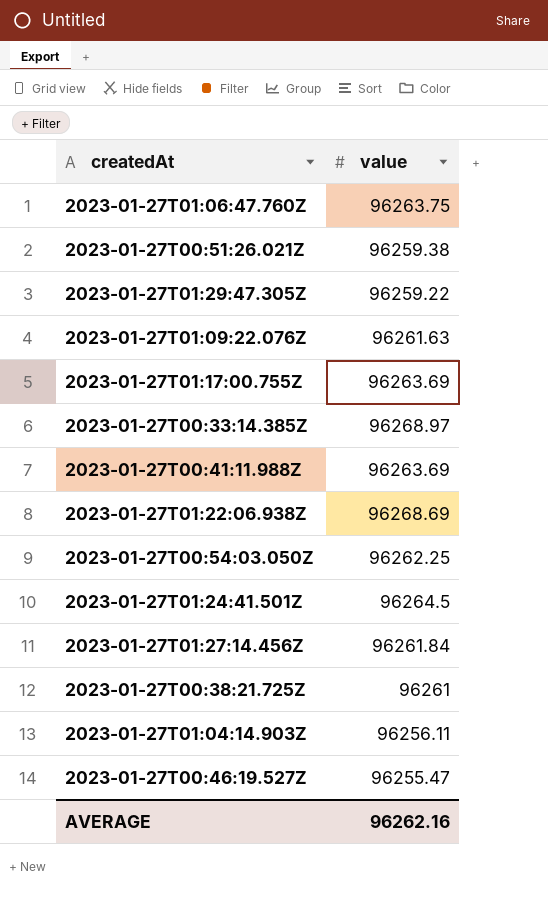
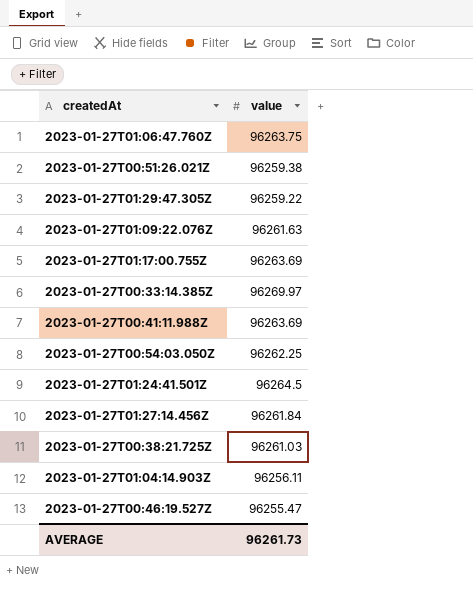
row 2023-01-27T01:22:06.938Z: 96268.69 -> none
2023-01-27T00:33:14.385Z | value: 96268.97 -> 96269.97
2023-01-27T00:38:21.725Z | value: 96261 -> 96261.03
AVERAGE | value: 96262.16 -> 96261.73

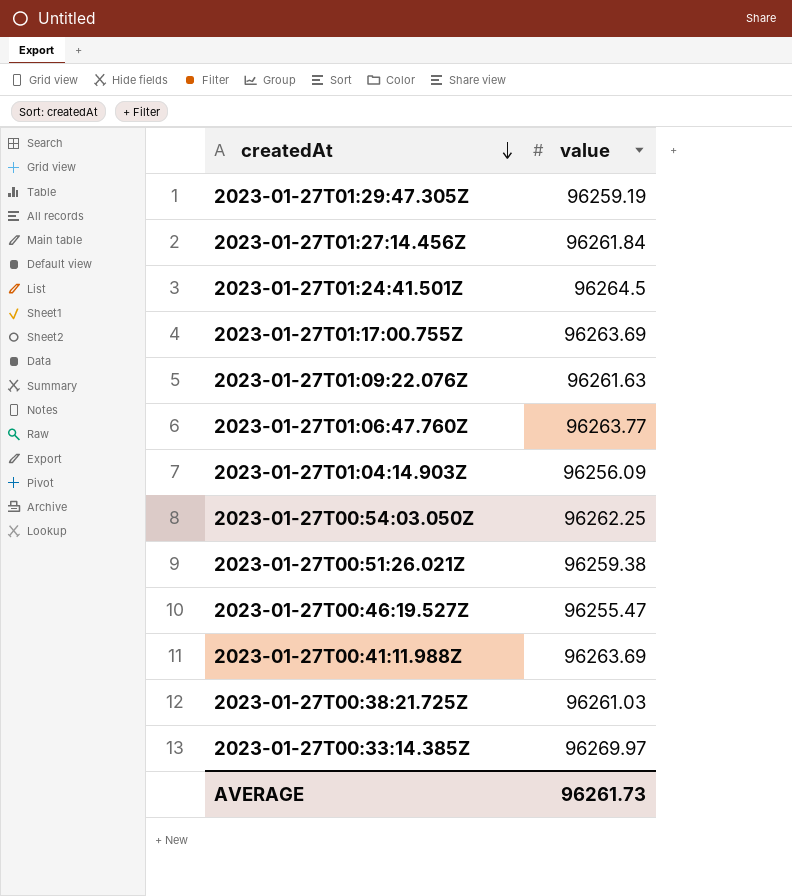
row order: none -> createdAt descending
2023-01-27T01:29:47.305Z | value: 96259.22 -> 96259.19
2023-01-27T01:06:47.760Z | value: 96263.75 -> 96263.77
2023-01-27T01:04:14.903Z | value: 96256.11 -> 96256.09

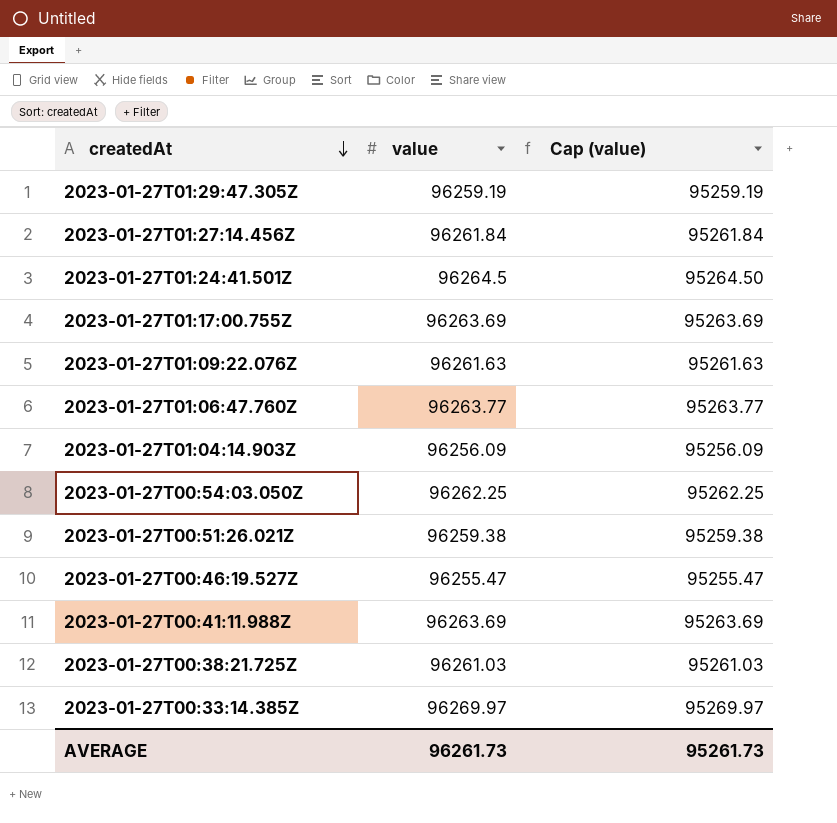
column Cap (value) | formula: none -> [value] - 1000

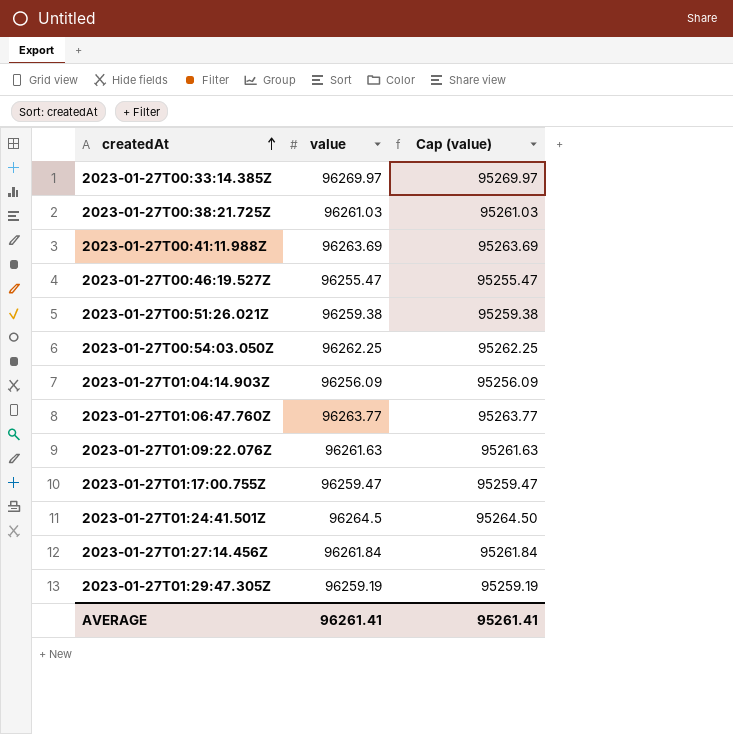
row order: createdAt descending -> createdAt ascending
2023-01-27T01:17:00.755Z | value: 96263.69 -> 96259.47
2023-01-27T01:17:00.755Z | Cap (value): 95263.69 -> 95259.47
AVERAGE | value: 96261.73 -> 96261.41
AVERAGE | Cap (value): 95261.73 -> 95261.41

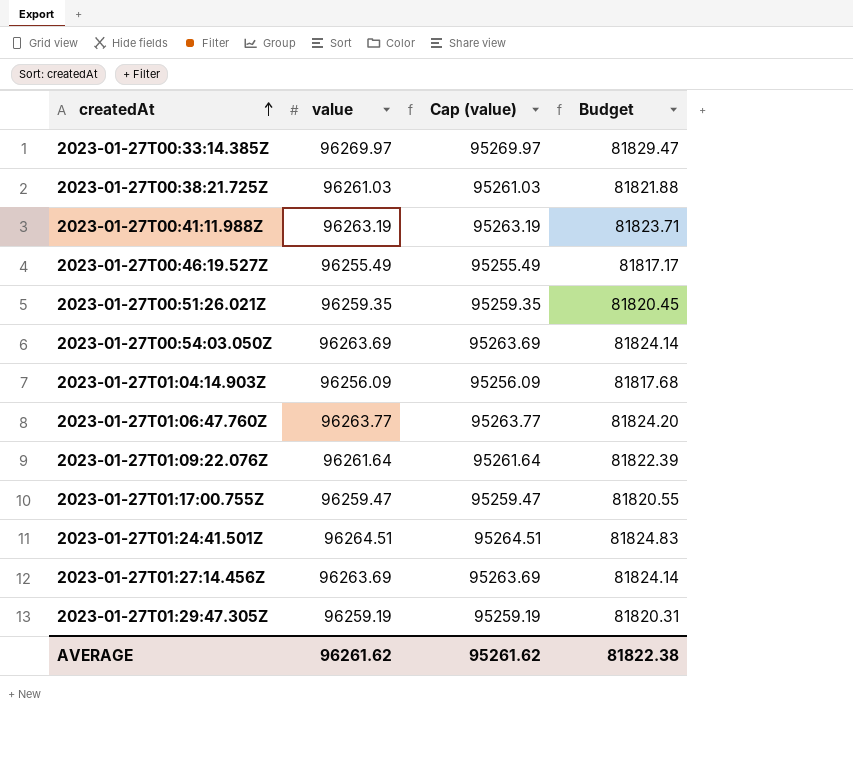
column Budget | formula: none -> [value] * 0.85
2023-01-27T00:41:11.988Z | value: 96263.69 -> 96263.19
2023-01-27T00:41:11.988Z | Cap (value): 95263.69 -> 95263.19
2023-01-27T00:46:19.527Z | value: 96255.47 -> 96255.49
2023-01-27T00:46:19.527Z | Cap (value): 95255.47 -> 95255.49
2023-01-27T00:51:26.021Z | value: 96259.38 -> 96259.35
2023-01-27T00:51:26.021Z | Cap (value): 95259.38 -> 95259.35
2023-01-27T00:54:03.050Z | value: 96262.25 -> 96263.69
2023-01-27T00:54:03.050Z | Cap (value): 95262.25 -> 95263.69
2023-01-27T01:09:22.076Z | value: 96261.63 -> 96261.64
2023-01-27T01:09:22.076Z | Cap (value): 95261.63 -> 95261.64
2023-01-27T01:24:41.501Z | value: 96264.5 -> 96264.51
2023-01-27T01:24:41.501Z | Cap (value): 95264.50 -> 95264.51
2023-01-27T01:27:14.456Z | value: 96261.84 -> 96263.69
2023-01-27T01:27:14.456Z | Cap (value): 95261.84 -> 95263.69
AVERAGE | value: 96261.41 -> 96261.62
AVERAGE | Cap (value): 95261.41 -> 95261.62

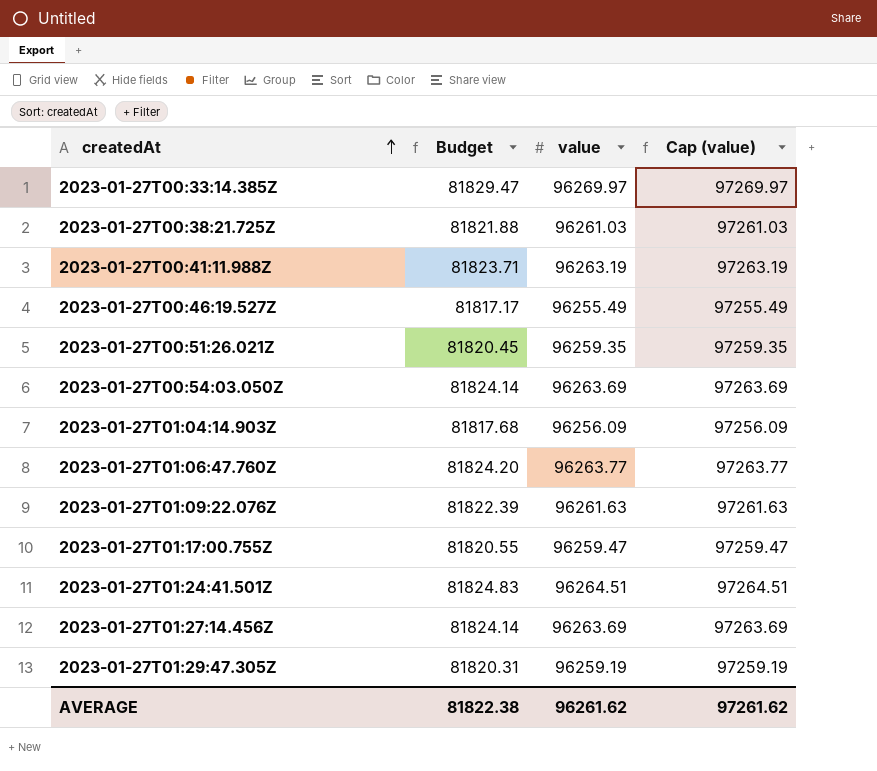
column Budget | position: 4 -> 2
column Cap (value) | formula: [value] - 1000 -> [value] + 1000
2023-01-27T01:09:22.076Z | value: 96261.64 -> 96261.63
AVERAGE | Cap (value): 95261.62 -> 97261.62

